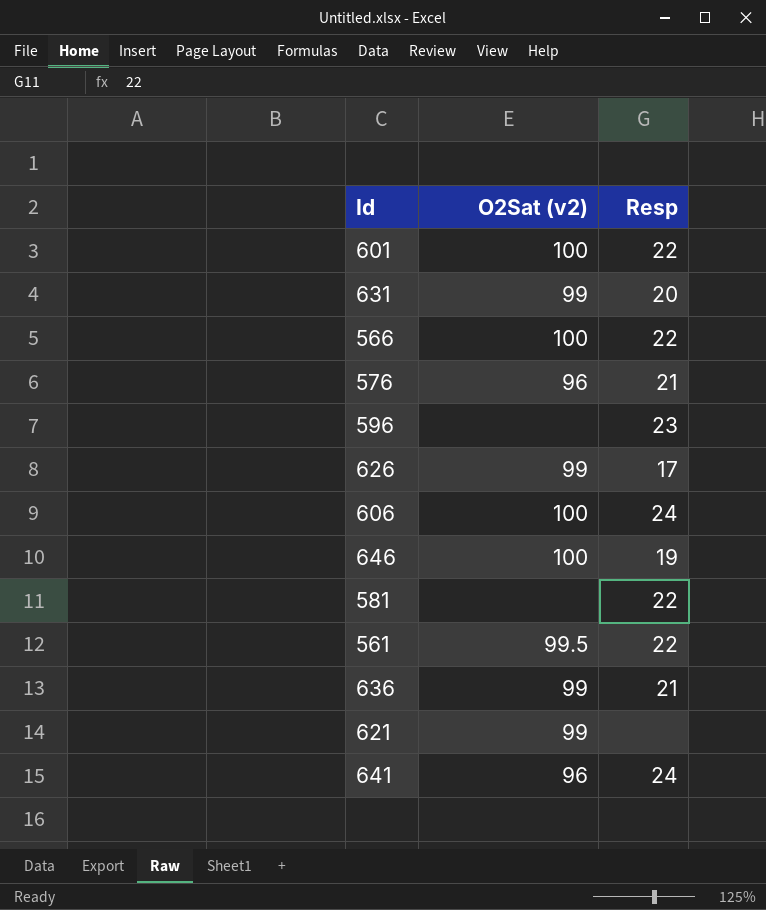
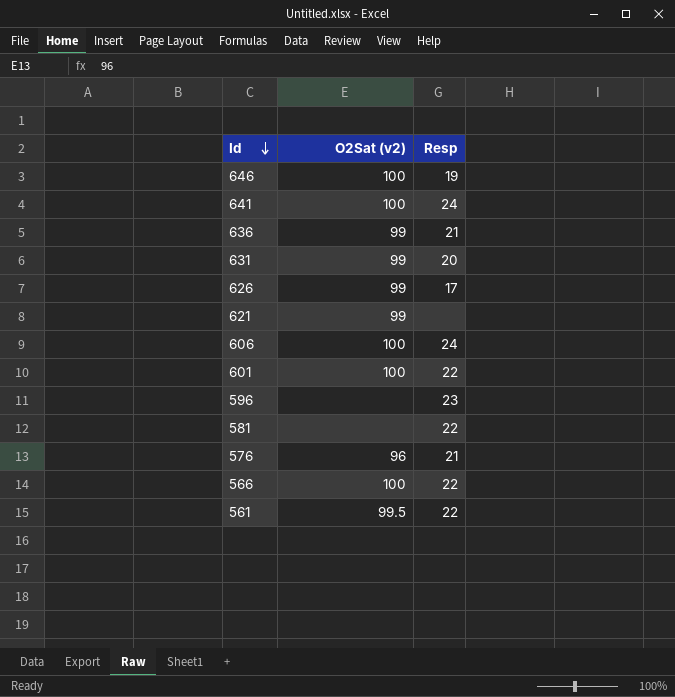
row order: none -> Id descending
641 | O2Sat (v2): 96 -> 100

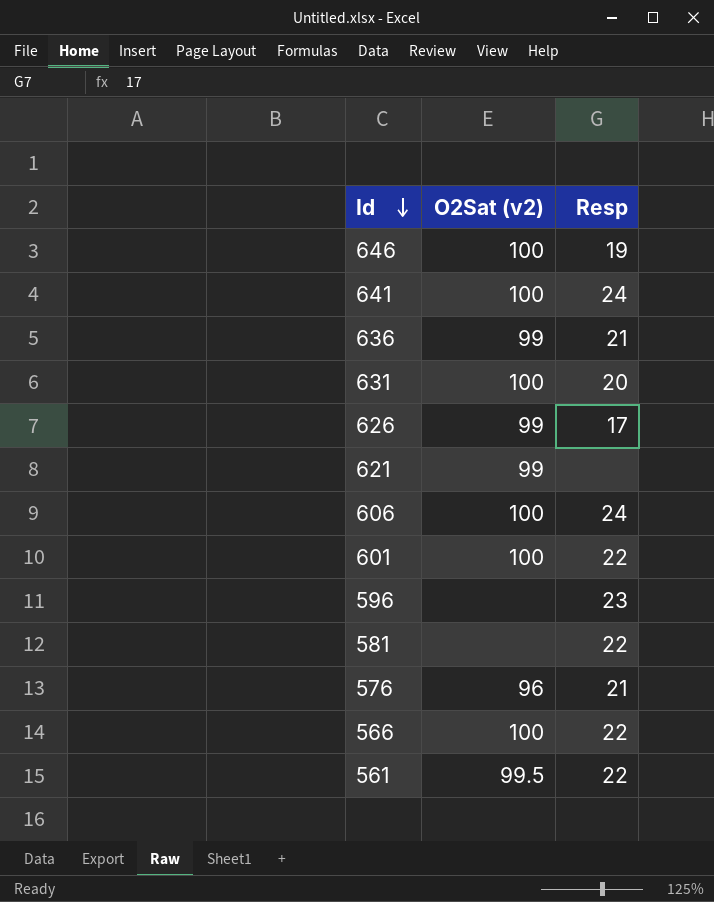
631 | O2Sat (v2): 99 -> 100

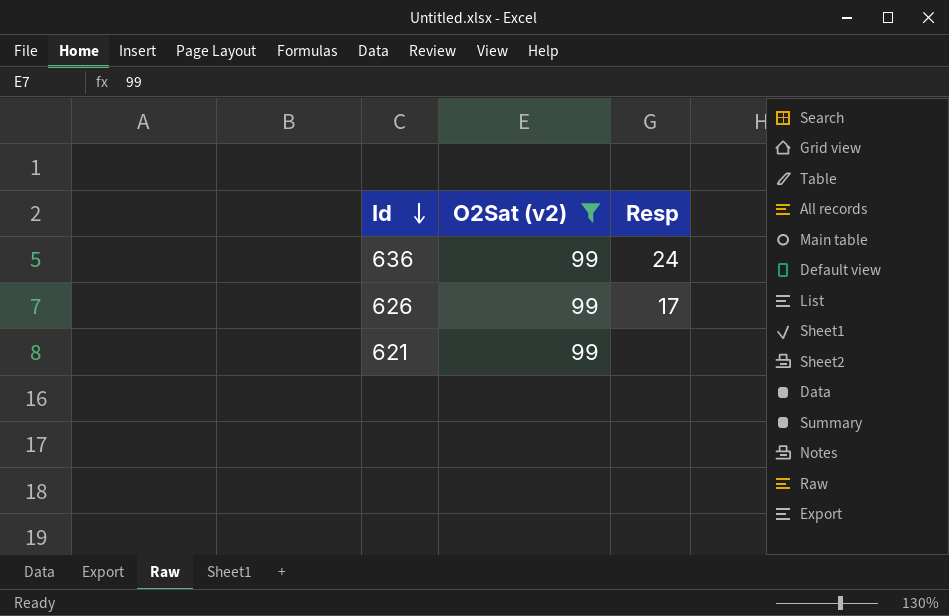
filter: none -> O2Sat (v2) = 99
636 | Resp: 21 -> 24

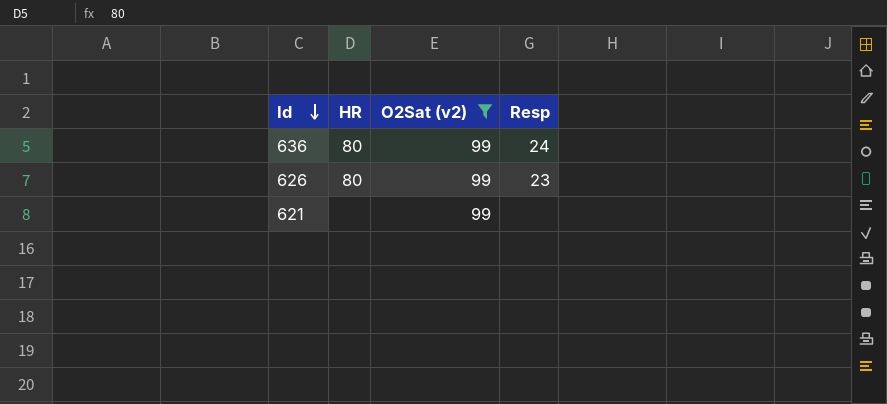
column HR | position: none -> 2
626 | Resp: 17 -> 23

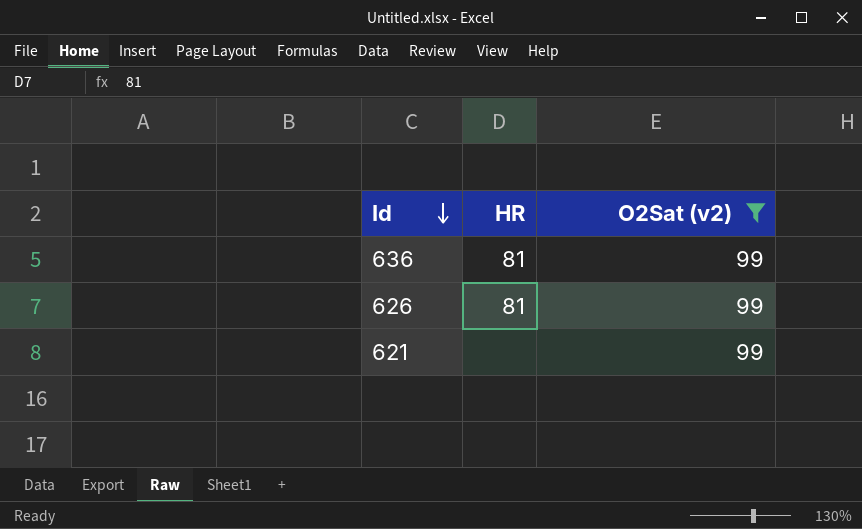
column Resp | position: 4 -> none
636 | HR: 80 -> 81
626 | HR: 80 -> 81

